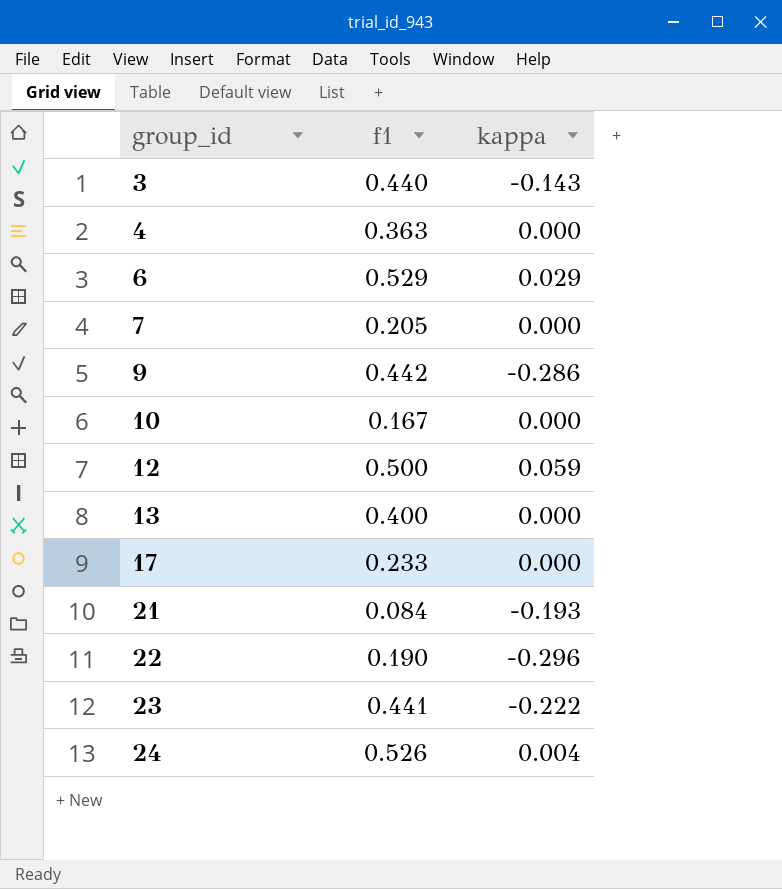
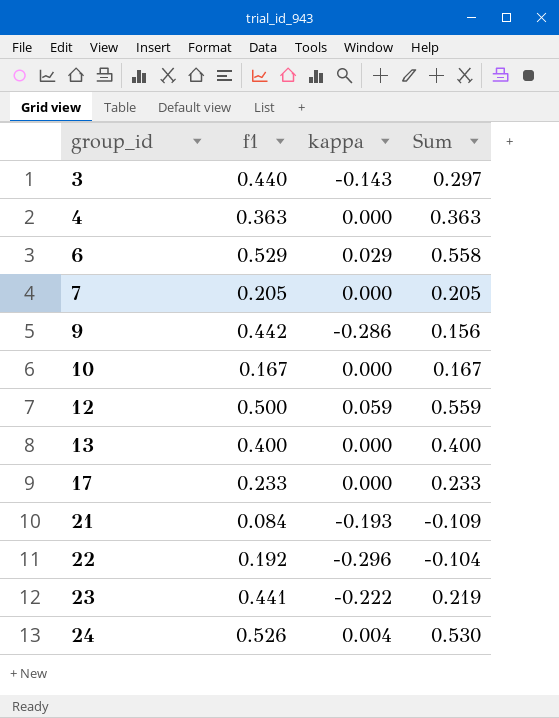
column Sum | formula: none -> [f1] + [kappa]
22 | f1: 0.190 -> 0.192

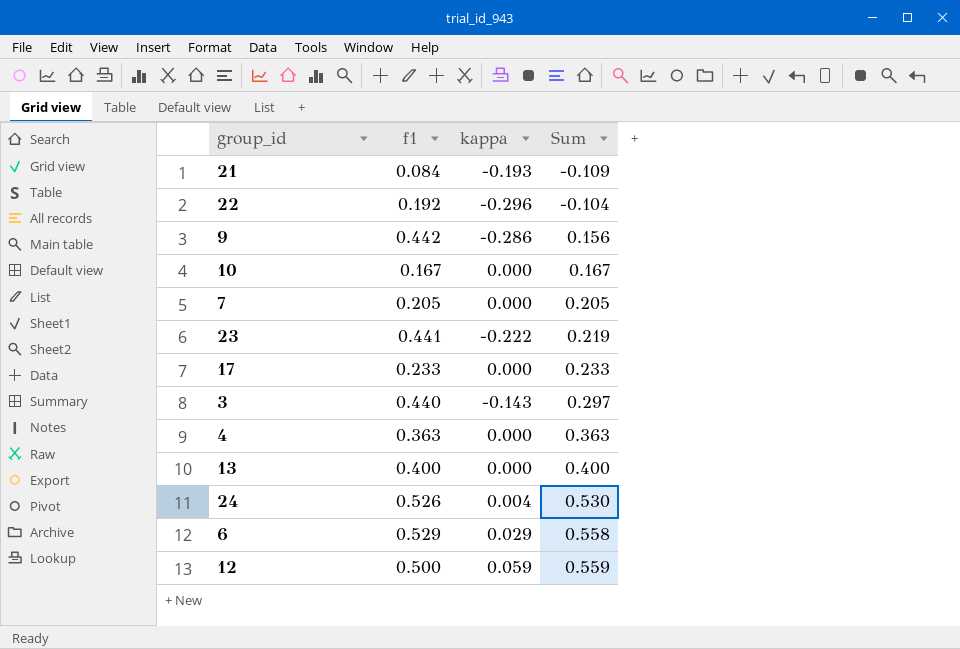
row order: group_id ascending -> Sum ascending

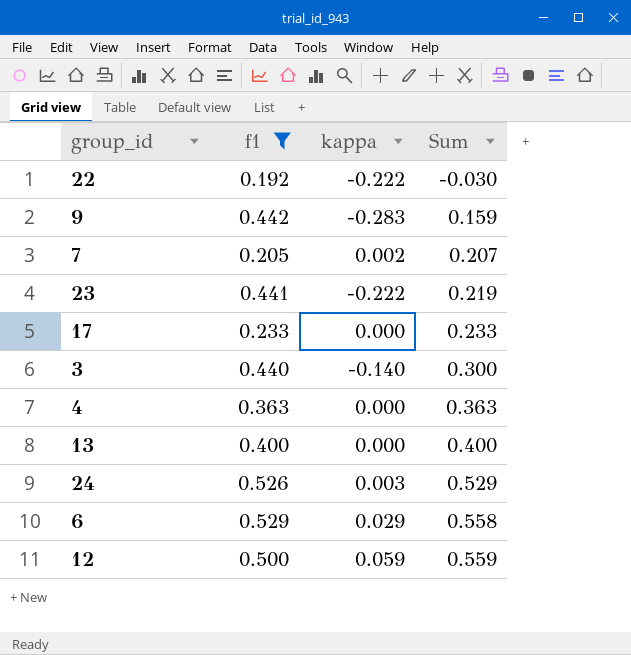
filter: none -> f1 >= 0.192
22 | kappa: -0.296 -> -0.222
22 | Sum: -0.104 -> -0.030
9 | kappa: -0.286 -> -0.283
9 | Sum: 0.156 -> 0.159
7 | kappa: 0.000 -> 0.002
7 | Sum: 0.205 -> 0.207
3 | kappa: -0.143 -> -0.140
3 | Sum: 0.297 -> 0.300
24 | kappa: 0.004 -> 0.003
24 | Sum: 0.530 -> 0.529

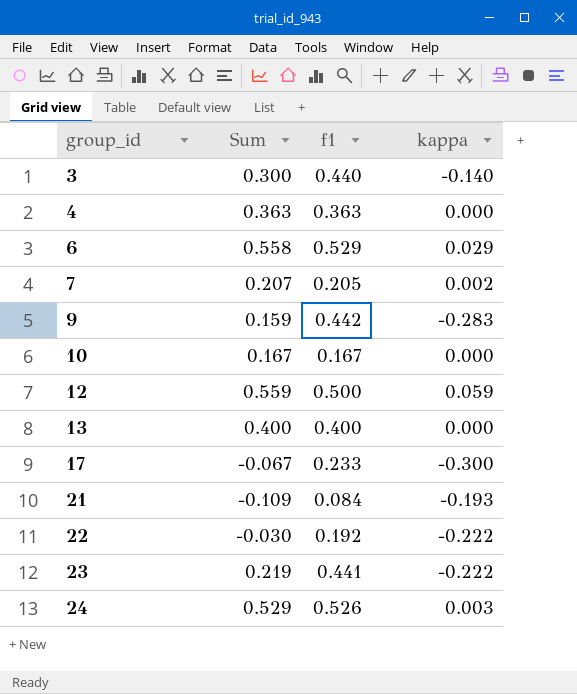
filter: f1 >= 0.192 -> none
row order: Sum ascending -> group_id ascending
column Sum | position: 4 -> 2
17 | Sum: 0.233 -> -0.067
17 | kappa: 0.000 -> -0.300

